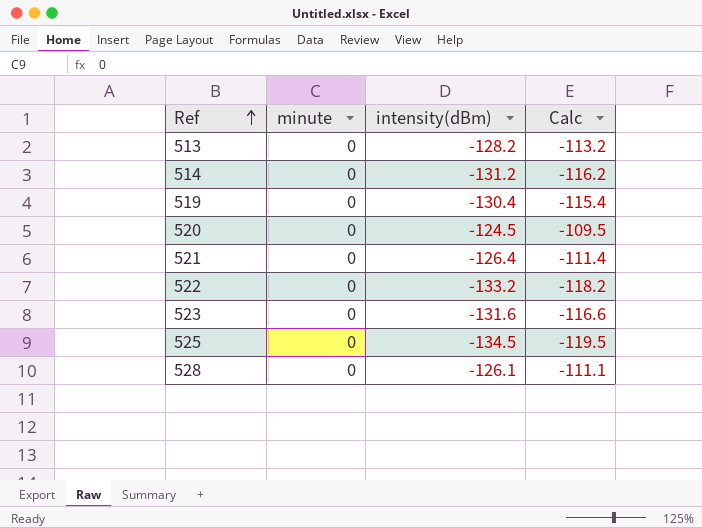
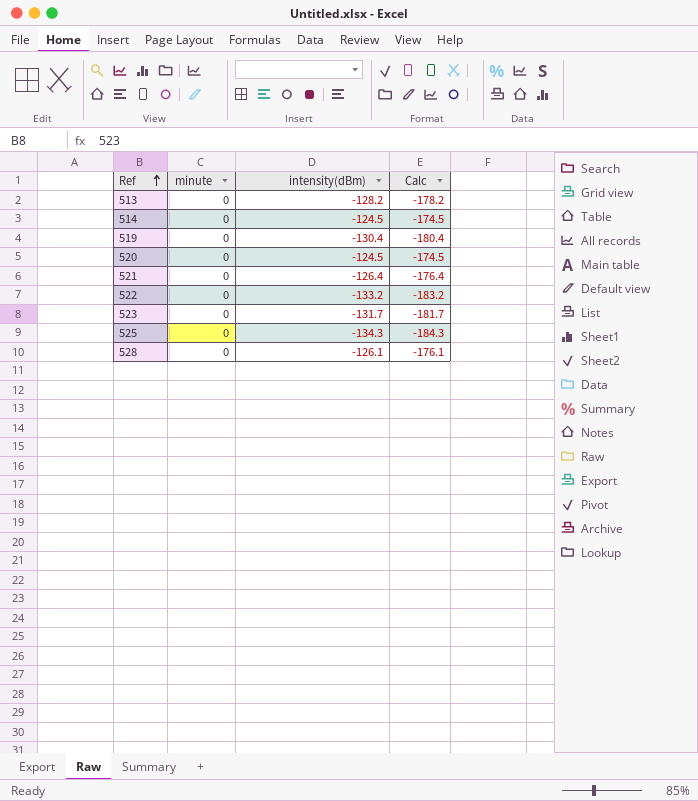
column Calc | formula: [intensity(dBm)] + 15 -> [intensity(dBm)] - 50
514 | intensity(dBm): -131.2 -> -124.5
523 | intensity(dBm): -131.6 -> -131.7
525 | intensity(dBm): -134.5 -> -134.3

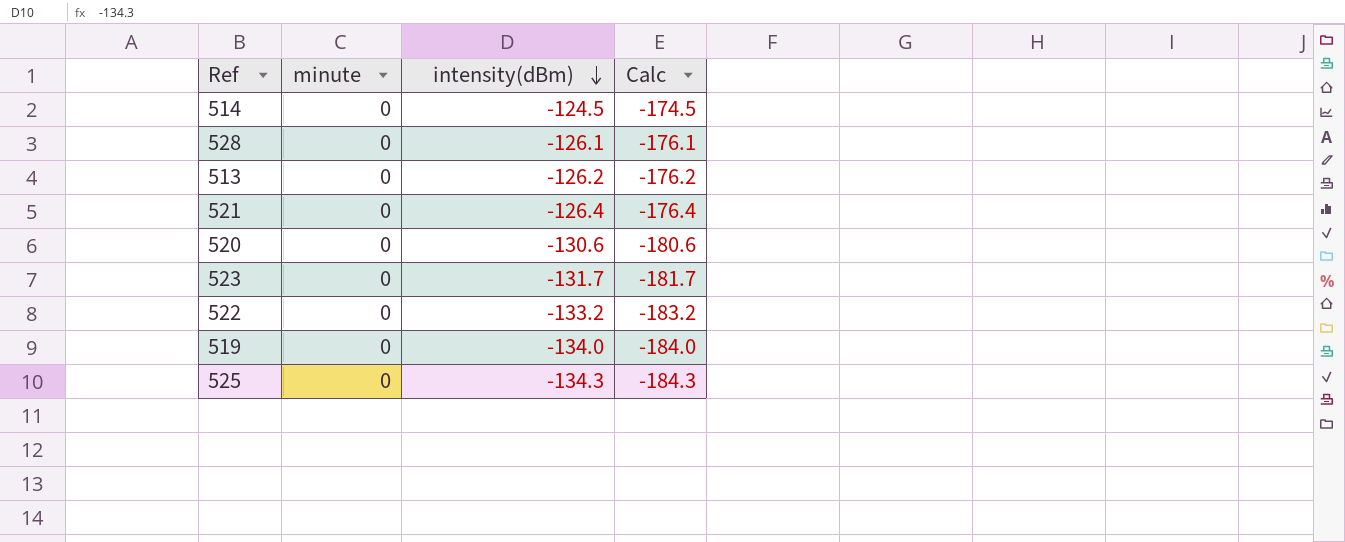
row order: Ref ascending -> intensity(dBm) descending
513 | intensity(dBm): -128.2 -> -126.2
513 | Calc: -178.2 -> -176.2
520 | intensity(dBm): -124.5 -> -130.6
520 | Calc: -174.5 -> -180.6
519 | intensity(dBm): -130.4 -> -134.0
519 | Calc: -180.4 -> -184.0

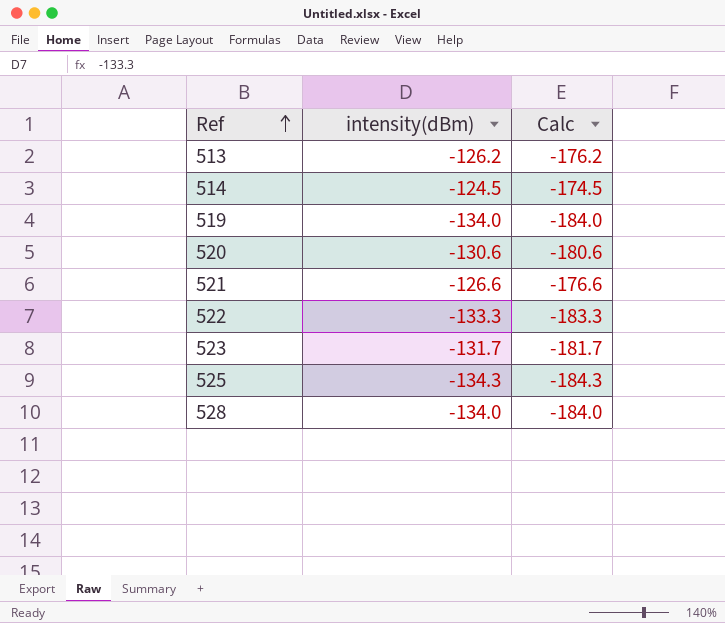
row order: intensity(dBm) descending -> Ref ascending
column minute | position: 2 -> none
521 | intensity(dBm): -126.4 -> -126.6
521 | Calc: -176.4 -> -176.6
522 | intensity(dBm): -133.2 -> -133.3
522 | Calc: -183.2 -> -183.3
528 | intensity(dBm): -126.1 -> -134.0
528 | Calc: -176.1 -> -184.0

